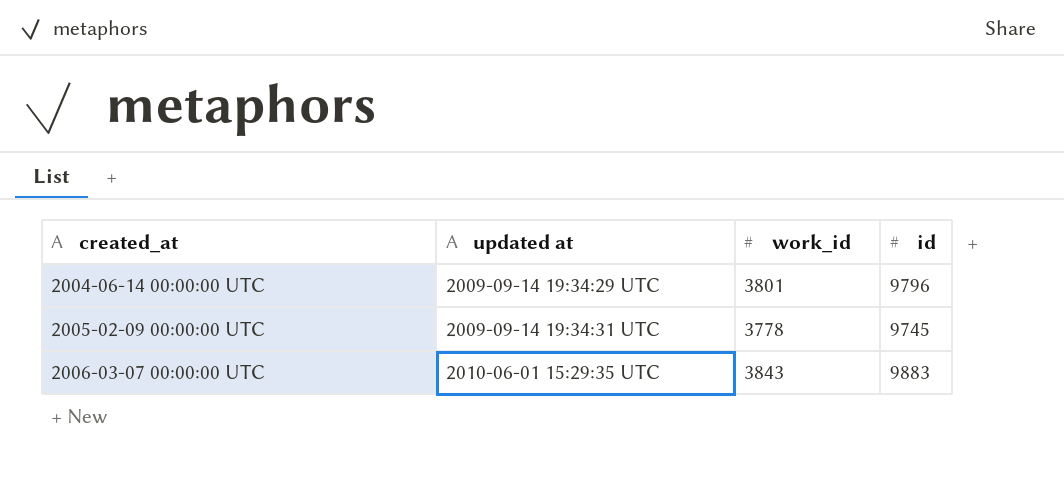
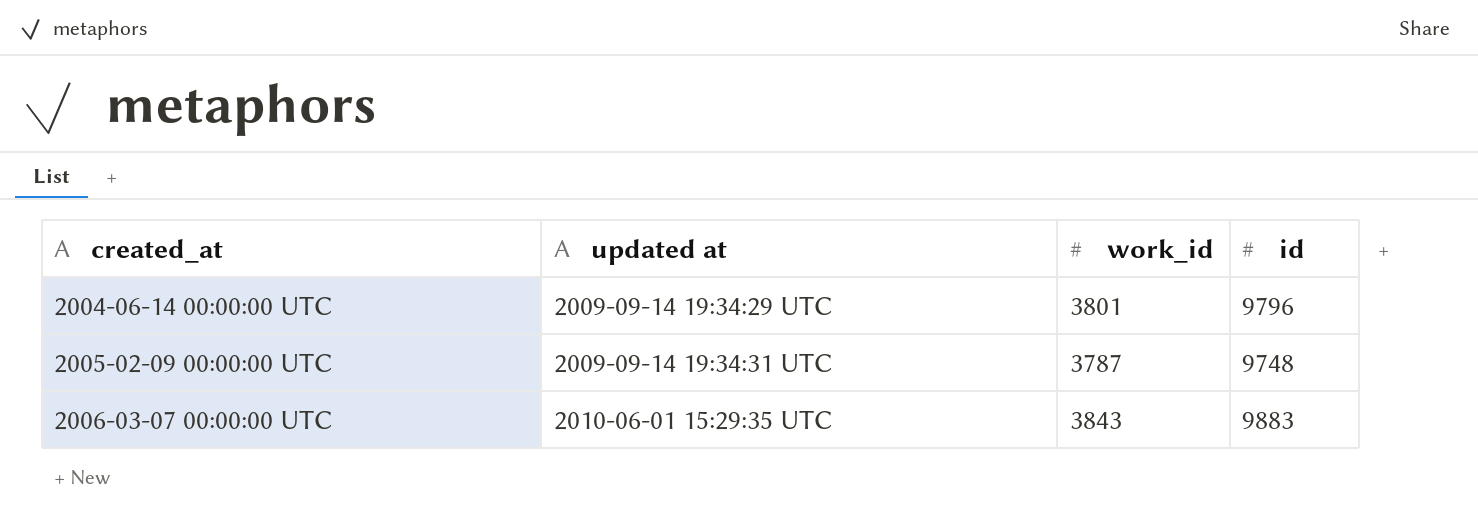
2005-02-09 00:00:00 UTC | work_id: 3778 -> 3787
2005-02-09 00:00:00 UTC | id: 9745 -> 9748

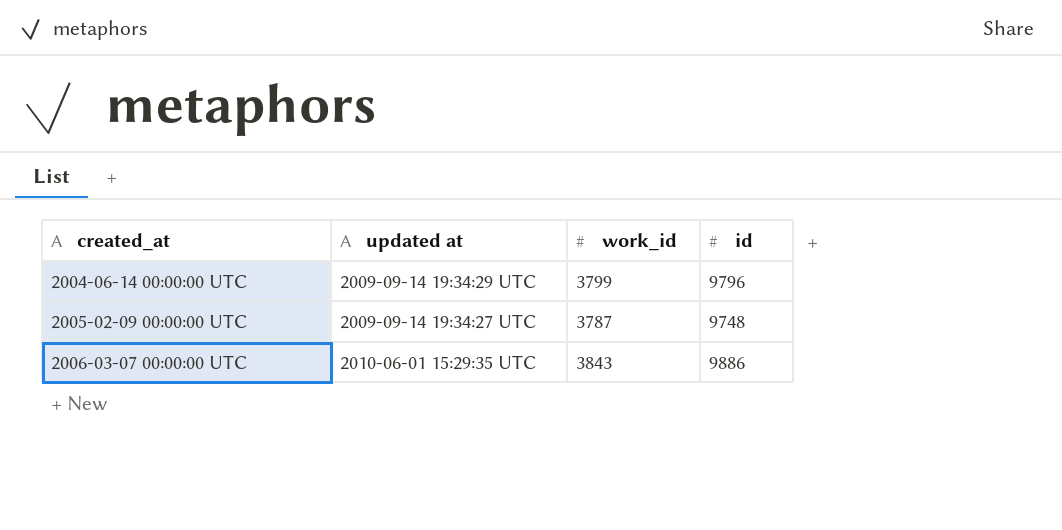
2004-06-14 00:00:00 UTC | work_id: 3801 -> 3799
2005-02-09 00:00:00 UTC | updated at: 2009-09-14 19:34:31 UTC -> 2009-09-14 19:34:27 UTC
2006-03-07 00:00:00 UTC | id: 9883 -> 9886

